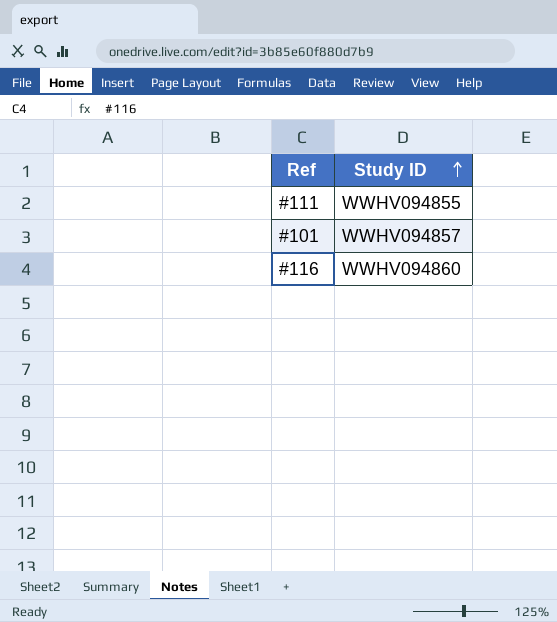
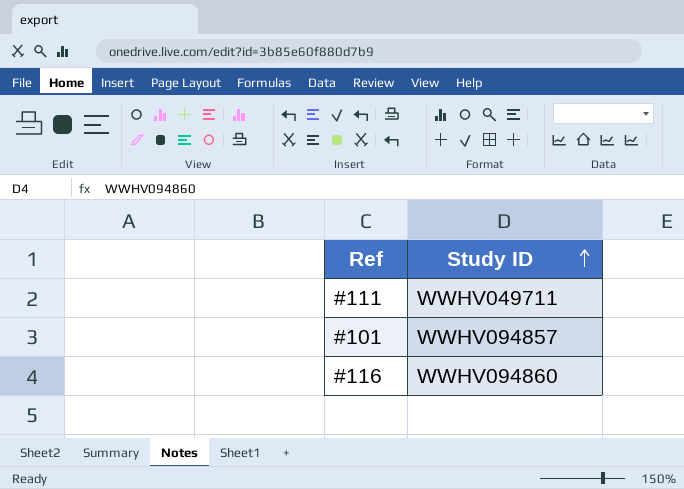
#111 | Study ID: WWHV094855 -> WWHV049711

